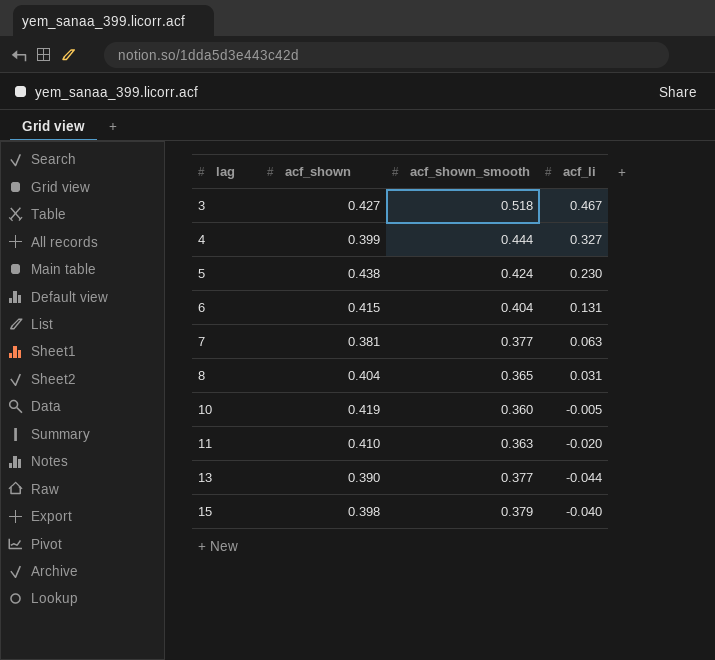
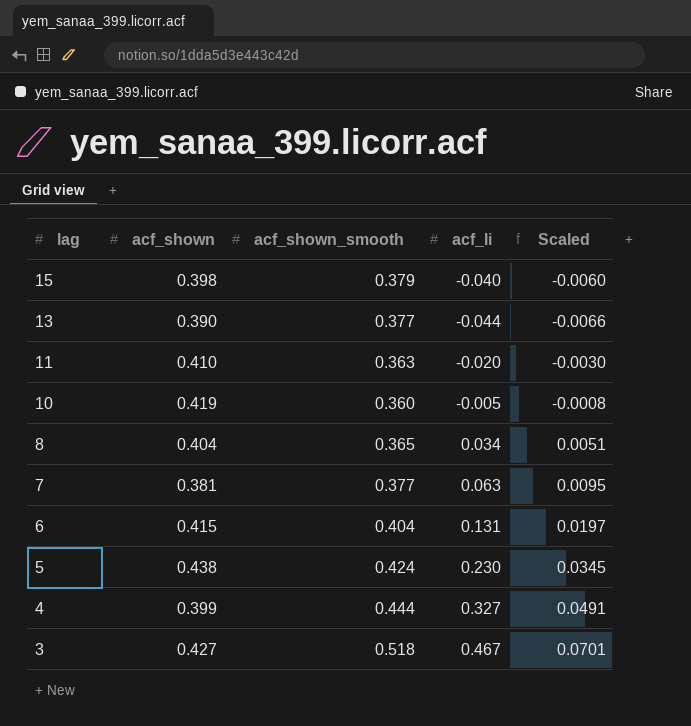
row order: lag ascending -> lag descending
column Scaled | formula: none -> [acf_li] * 0.15
8 | acf_li: 0.031 -> 0.034

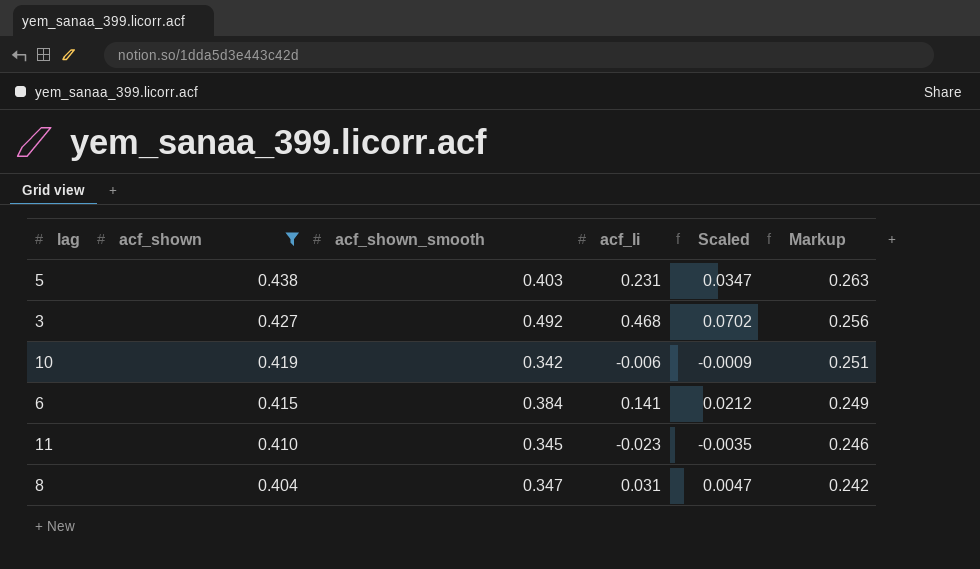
filter: none -> acf_shown >= 0.404
row order: lag descending -> acf_shown descending
column Markup | formula: none -> [acf_shown] * 0.6
5 | acf_shown_smooth: 0.424 -> 0.403
5 | acf_li: 0.230 -> 0.231
5 | Scaled: 0.0345 -> 0.0347
3 | acf_shown_smooth: 0.518 -> 0.492
3 | acf_li: 0.467 -> 0.468
3 | Scaled: 0.0701 -> 0.0702
10 | acf_shown_smooth: 0.360 -> 0.342
10 | acf_li: -0.005 -> -0.006
10 | Scaled: -0.0008 -> -0.0009
6 | acf_shown_smooth: 0.404 -> 0.384
6 | acf_li: 0.131 -> 0.141
6 | Scaled: 0.0197 -> 0.0212
11 | acf_shown_smooth: 0.363 -> 0.345
11 | acf_li: -0.020 -> -0.023
11 | Scaled: -0.0030 -> -0.0035
8 | acf_shown_smooth: 0.365 -> 0.347
8 | acf_li: 0.034 -> 0.031
8 | Scaled: 0.0051 -> 0.0047

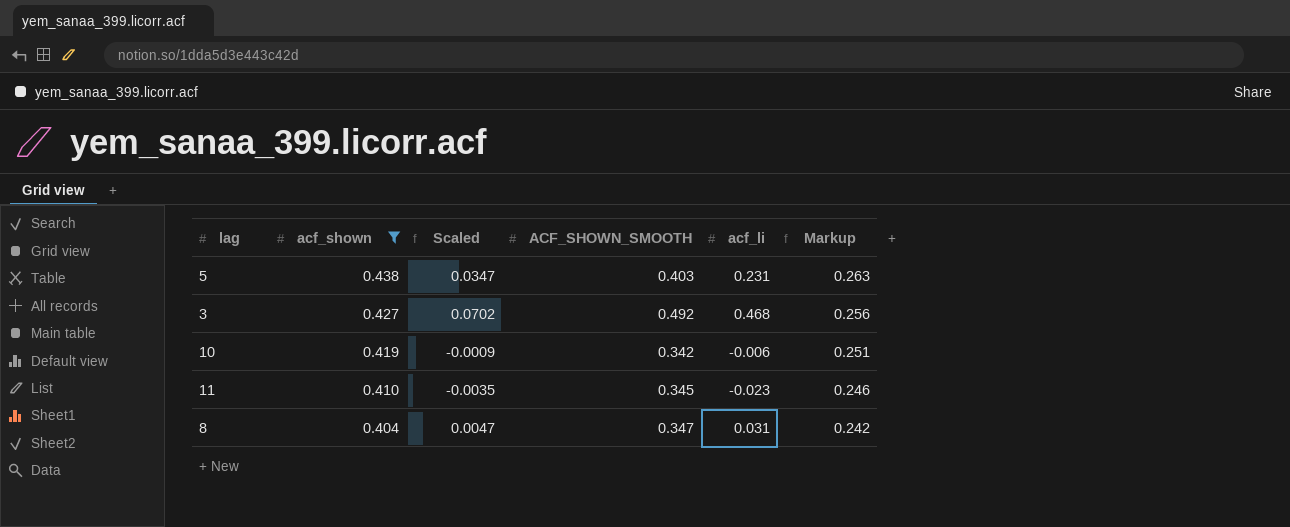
column Scaled | position: 5 -> 3
column name: acf_shown_smooth -> ACF_SHOWN_SMOOTH
row 6: 0.415 | 0.384 | 0.141 | 0.0212 | 0.249 -> none

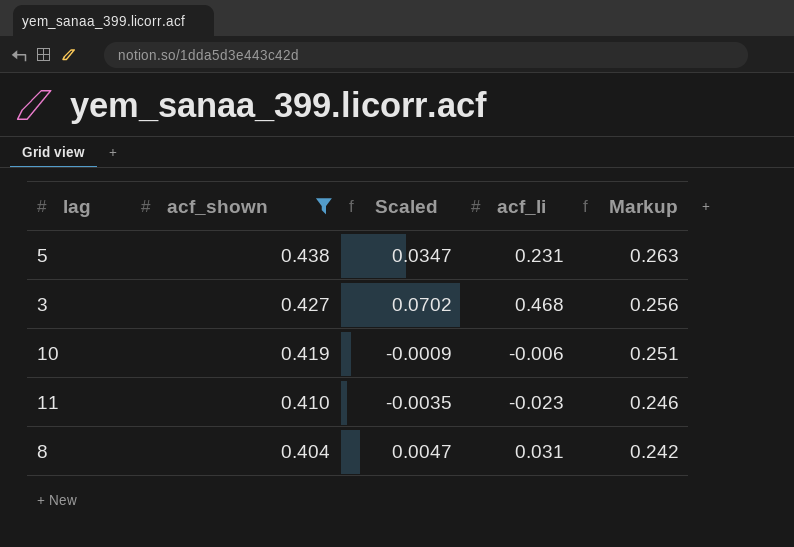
column ACF_SHOWN_SMOOTH | position: 4 -> none

